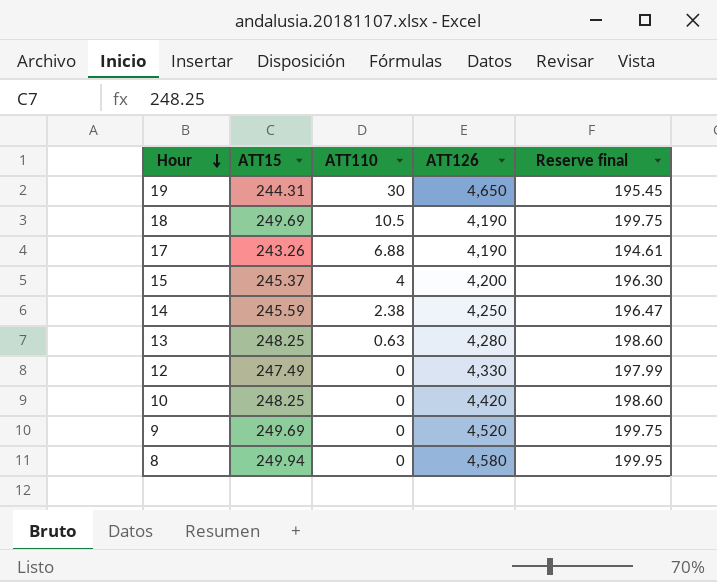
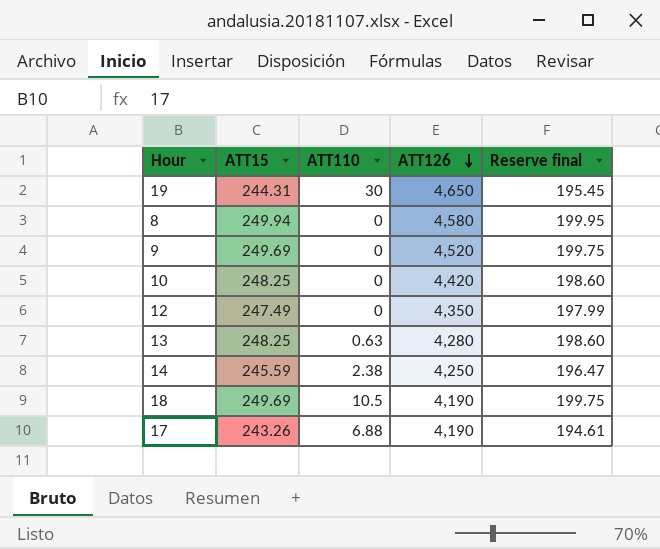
row order: Hour descending -> ATT126 descending
row 15: 245.37 | 4 | 4,200 | 196.30 -> none
12 | ATT126: 4,330 -> 4,350

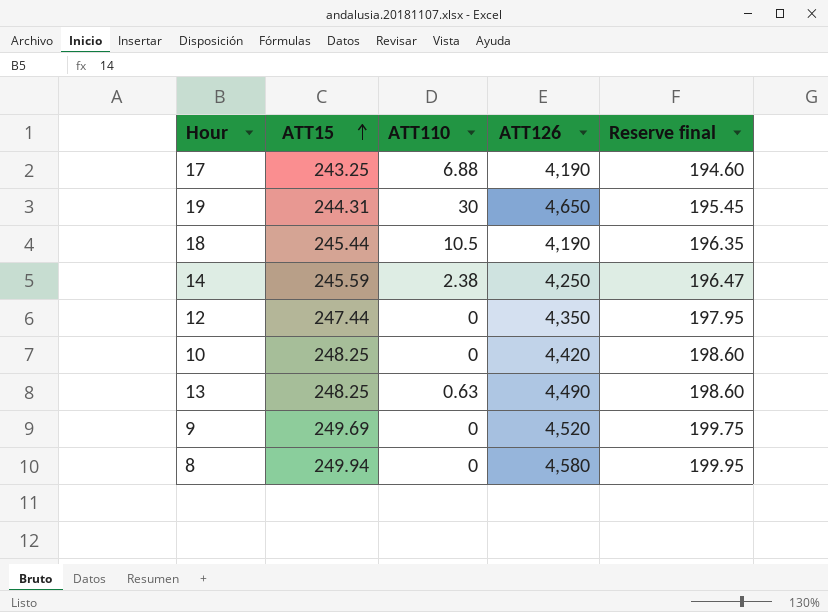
row order: ATT126 descending -> ATT15 ascending
17 | ATT15: 243.26 -> 243.25
17 | Reserve final: 194.61 -> 194.60
18 | ATT15: 249.69 -> 245.44
18 | Reserve final: 199.75 -> 196.35
12 | ATT15: 247.49 -> 247.44
12 | Reserve final: 197.99 -> 197.95
13 | ATT126: 4,280 -> 4,490

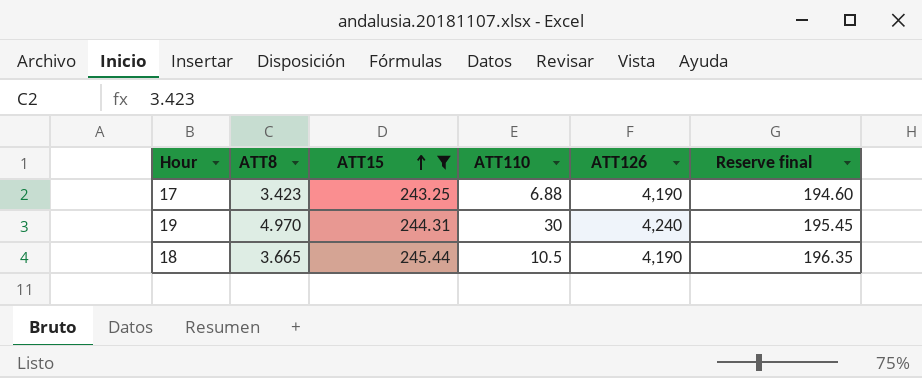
filter: none -> ATT15 <= 245.44
column ATT8 | position: none -> 2
19 | ATT126: 4,650 -> 4,240

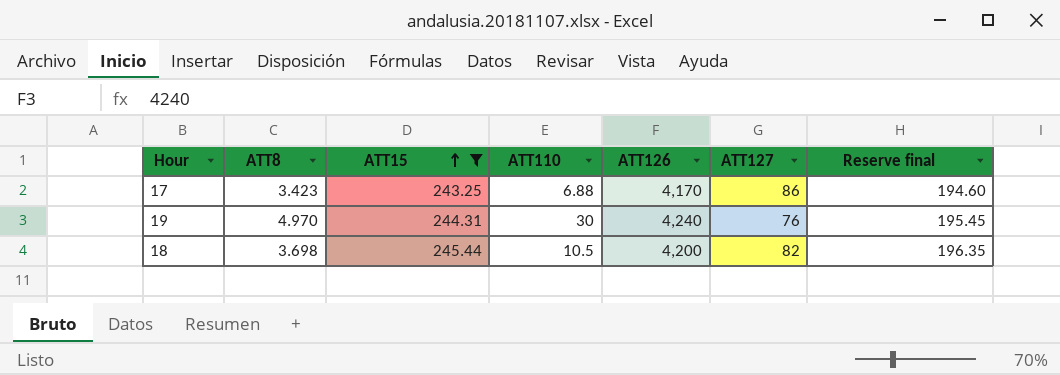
column ATT127 | position: none -> 6
17 | ATT126: 4,190 -> 4,170
18 | ATT8: 3.665 -> 3.698
18 | ATT126: 4,190 -> 4,200

